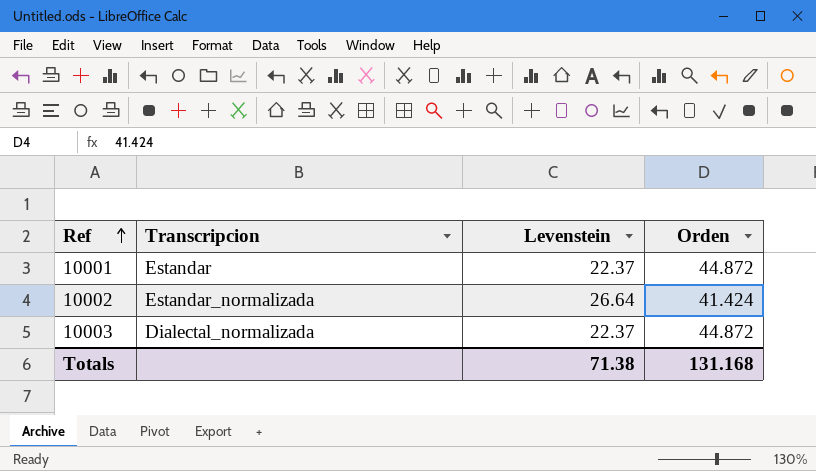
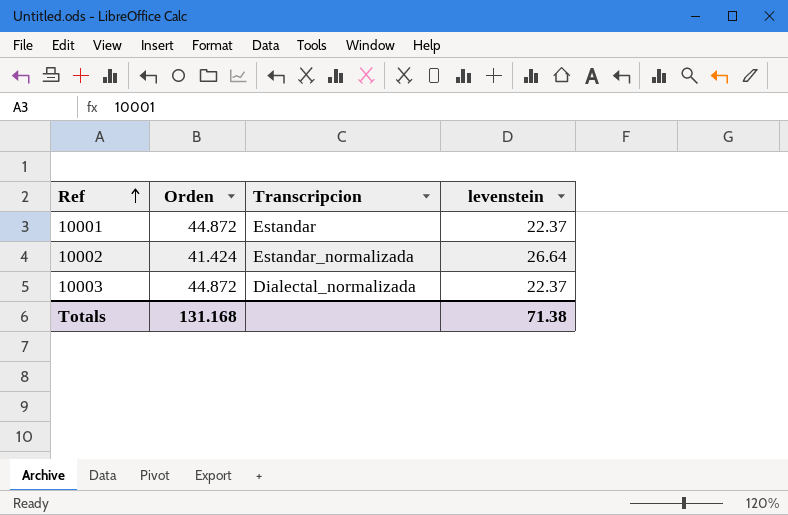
column Orden | position: 4 -> 2
column name: Levenstein -> levenstein

